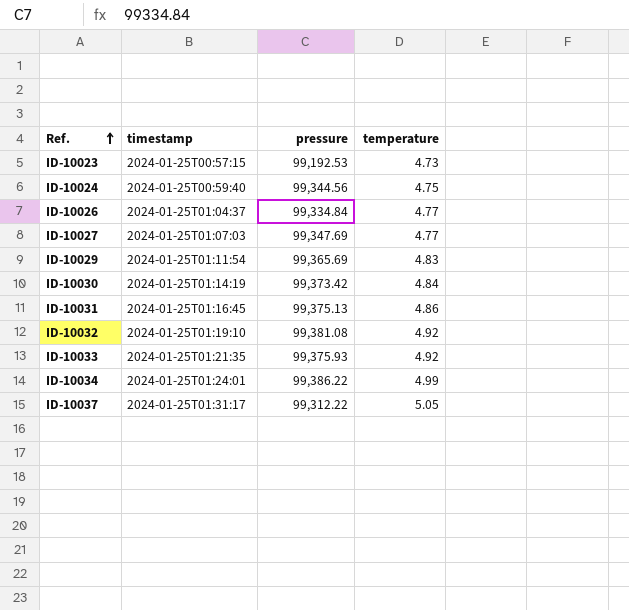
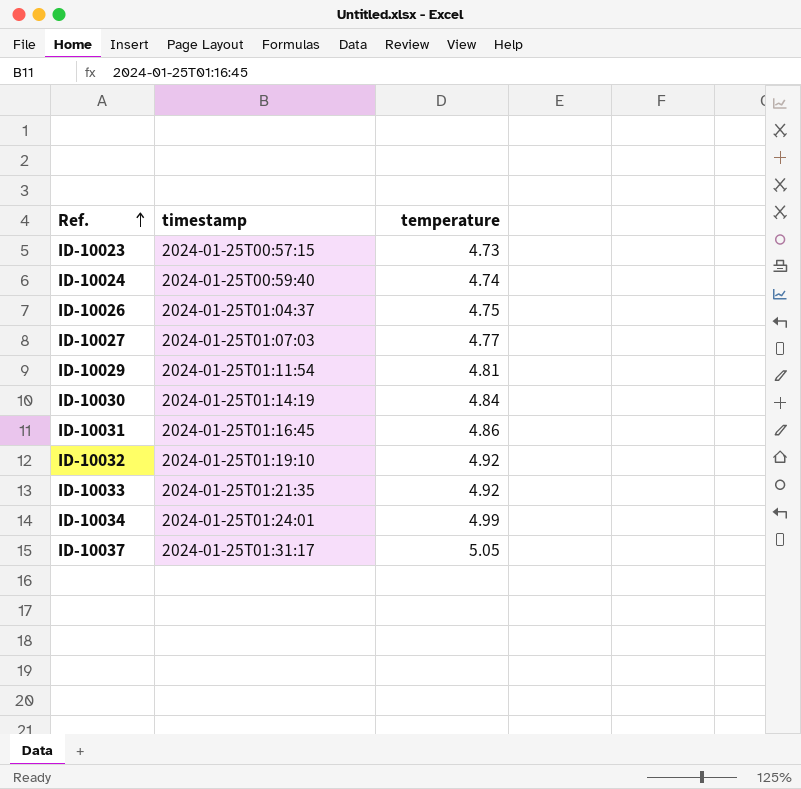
column pressure | position: 3 -> none
ID-10024 | temperature: 4.75 -> 4.74
ID-10026 | temperature: 4.77 -> 4.75
ID-10029 | temperature: 4.83 -> 4.81

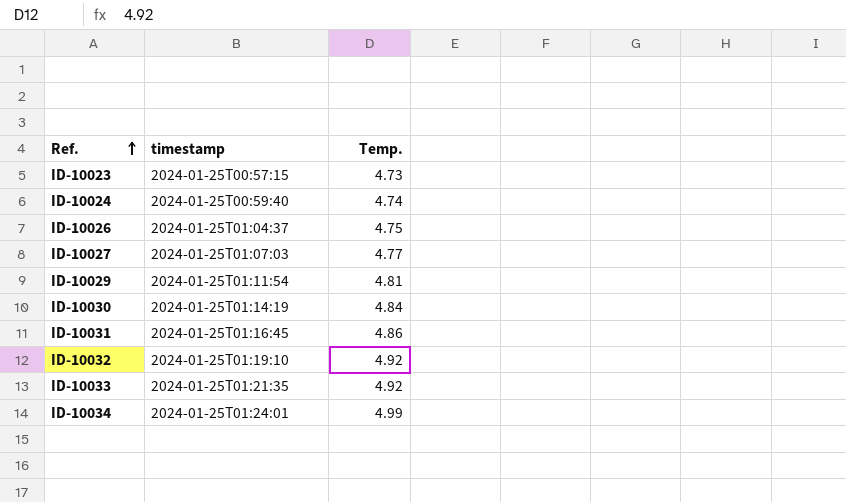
column name: temperature -> Temp.
row ID-10037: 2024-01-25T01:31:17 | 5.05 -> none

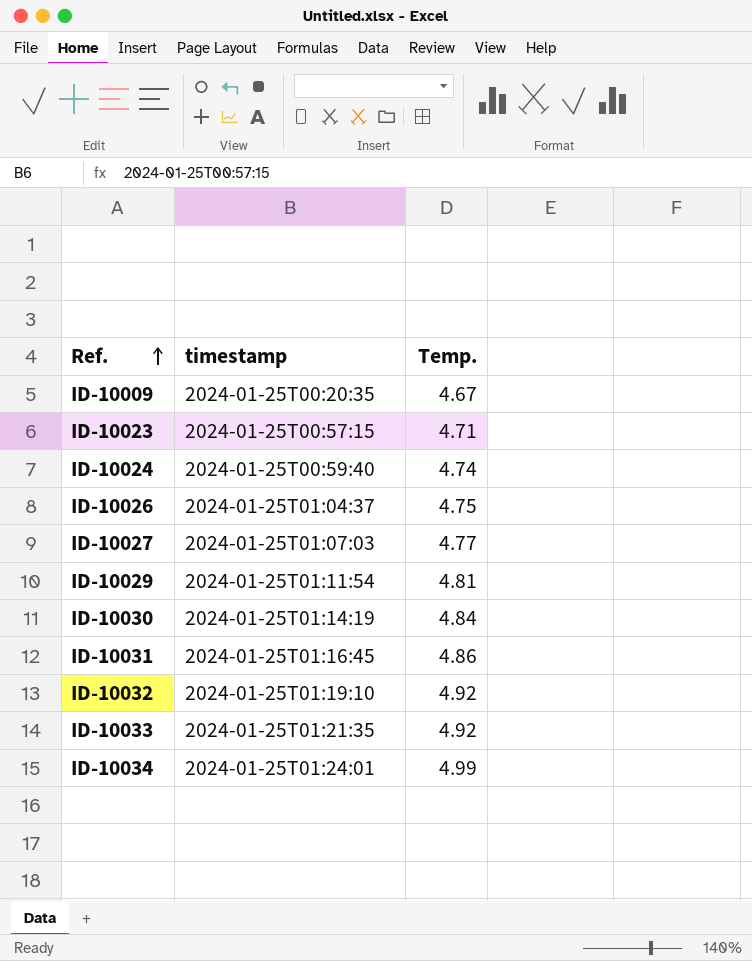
row ID-10009: none -> 2024-01-25T00:20:35 | 4.67
ID-10023 | Temp.: 4.73 -> 4.71

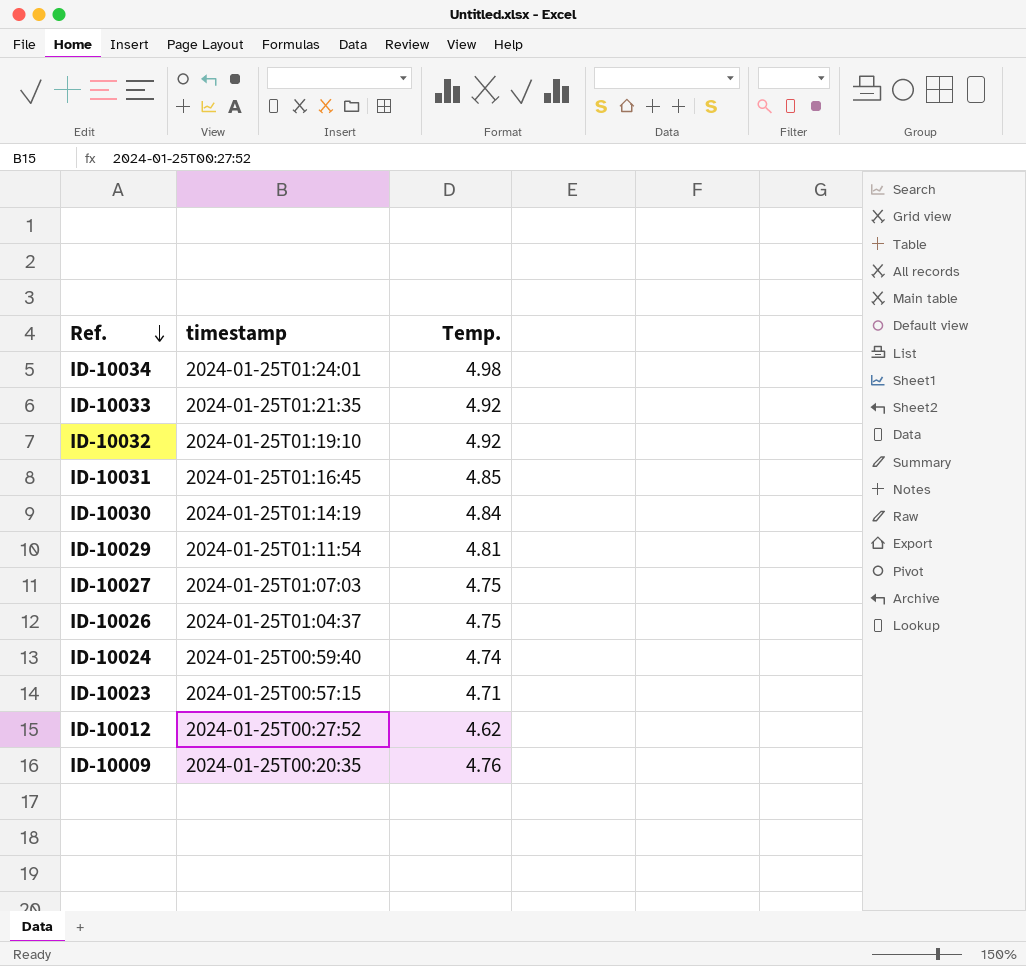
row order: Ref. ascending -> Ref. descending
ID-10034 | Temp.: 4.99 -> 4.98
ID-10031 | Temp.: 4.86 -> 4.85
ID-10027 | Temp.: 4.77 -> 4.75
row ID-10012: none -> 2024-01-25T00:27:52 | 4.62
ID-10009 | Temp.: 4.67 -> 4.76

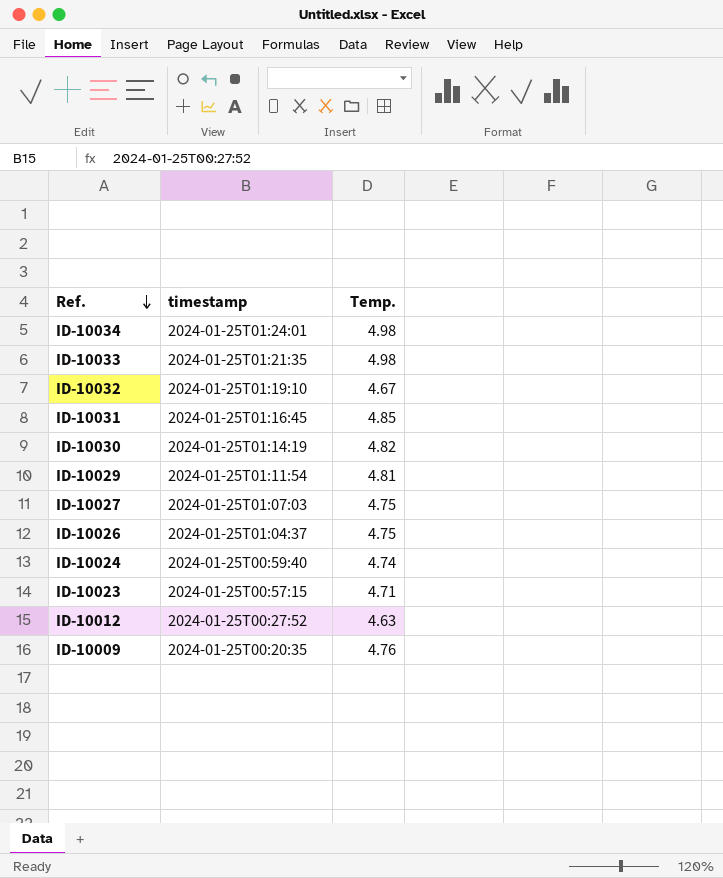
ID-10033 | Temp.: 4.92 -> 4.98
ID-10032 | Temp.: 4.92 -> 4.67
ID-10030 | Temp.: 4.84 -> 4.82
ID-10012 | Temp.: 4.62 -> 4.63

